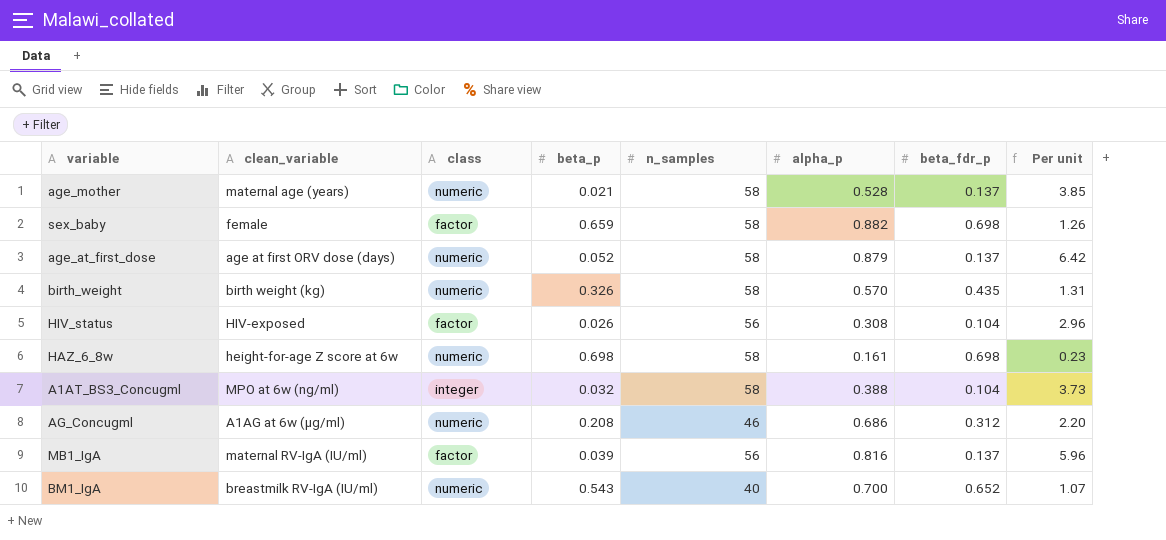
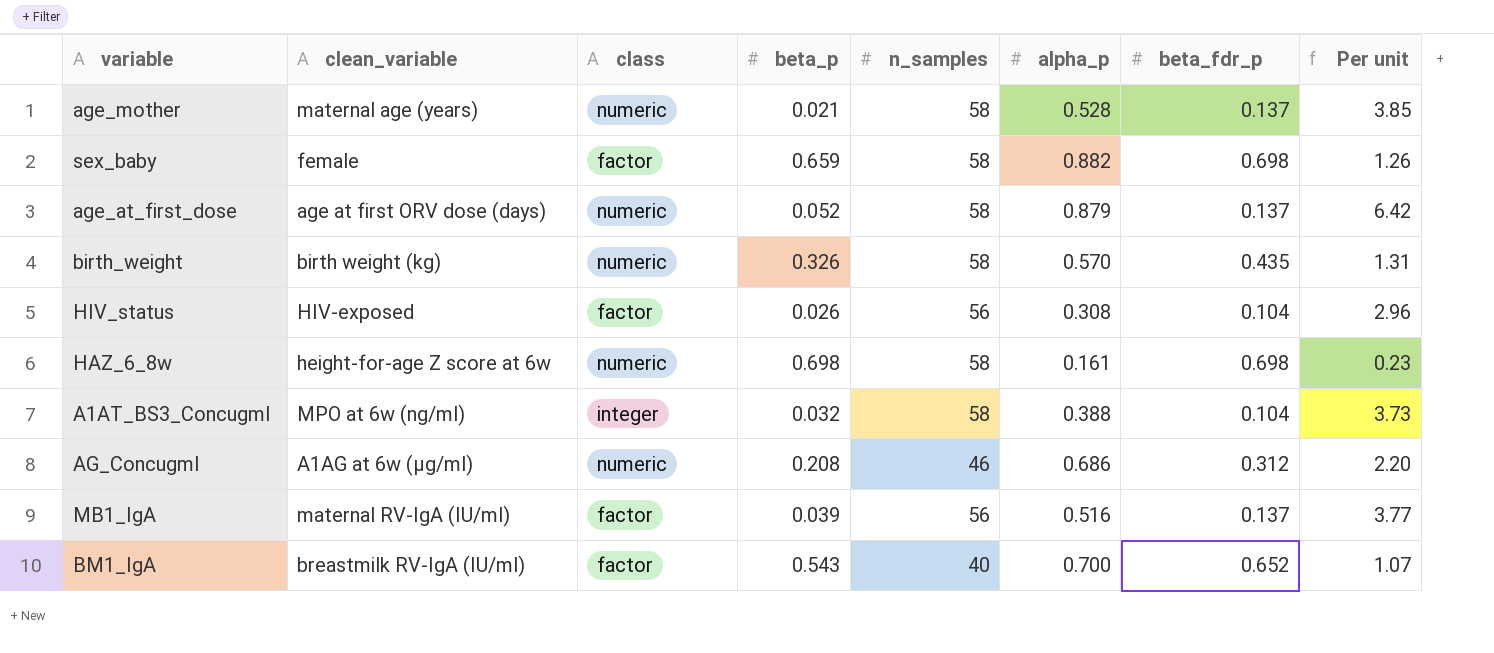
MB1_IgA | alpha_p: 0.816 -> 0.516
MB1_IgA | Per unit: 5.96 -> 3.77
BM1_IgA | class: numeric -> factor

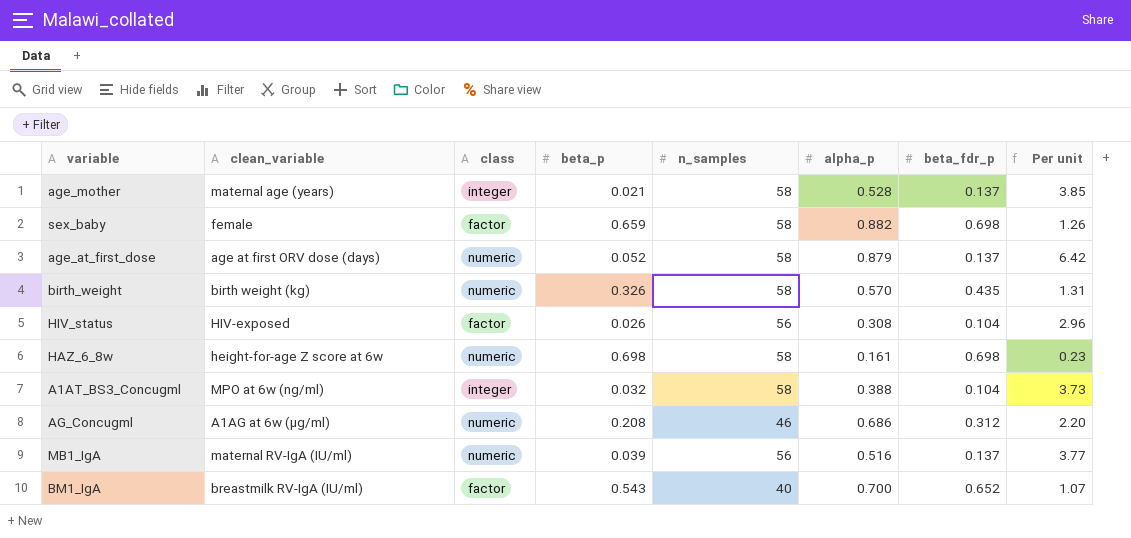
age_mother | class: numeric -> integer
MB1_IgA | class: factor -> numeric

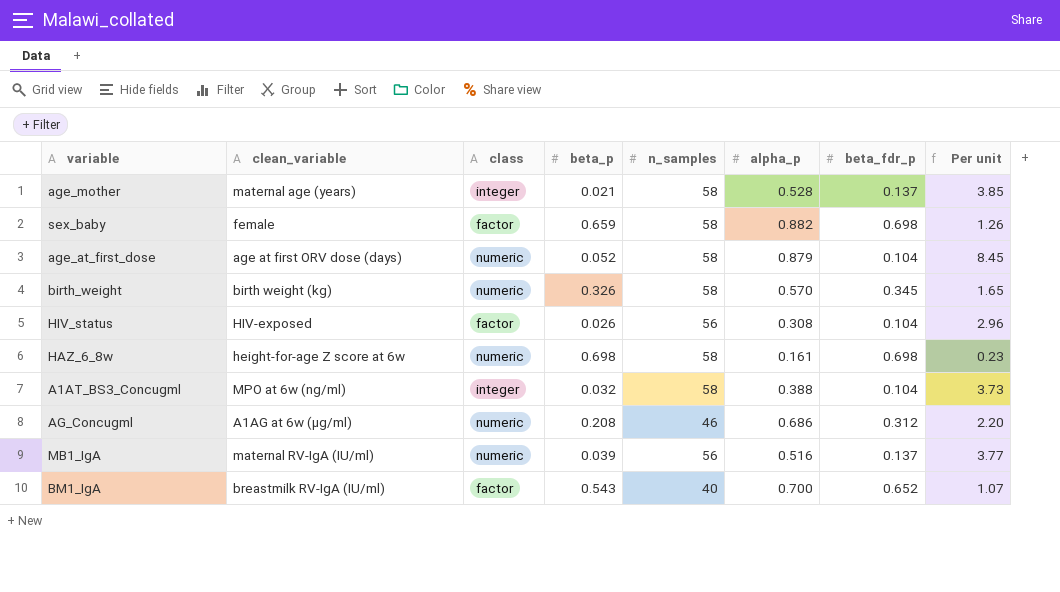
age_at_first_dose | beta_fdr_p: 0.137 -> 0.104
age_at_first_dose | Per unit: 6.42 -> 8.45
birth_weight | beta_fdr_p: 0.435 -> 0.345
birth_weight | Per unit: 1.31 -> 1.65

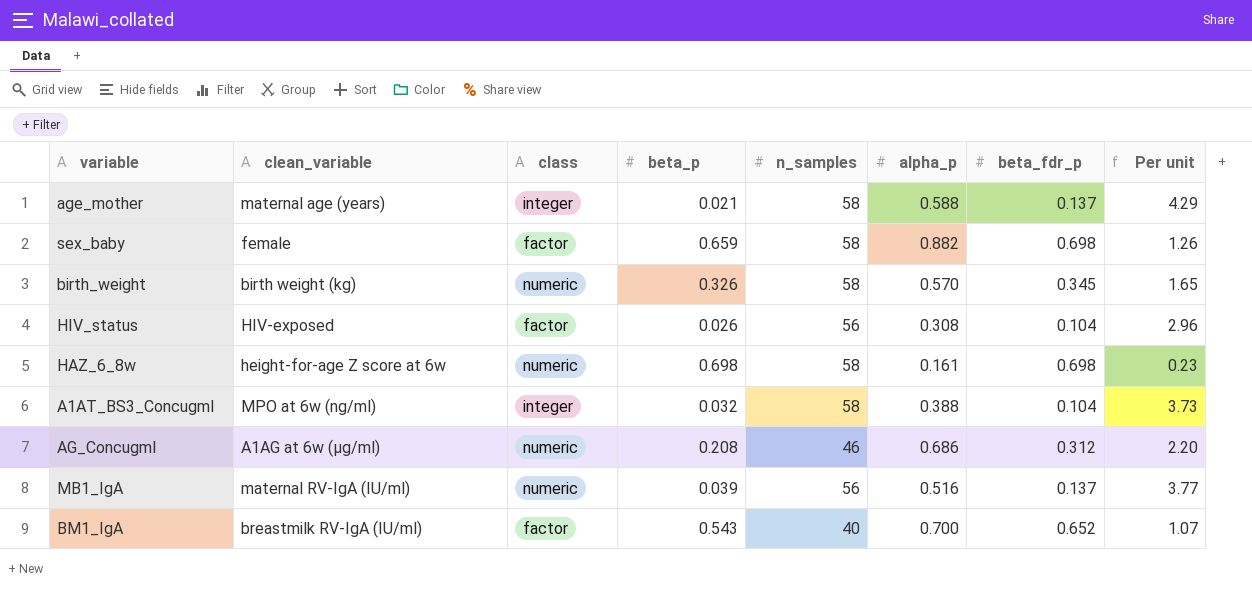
row age_at_first_dose: age at first ORV dose (days) | numeric | 0.052 | 58 | 0.879 | 0.104 | 8.45 -> none
age_mother | alpha_p: 0.528 -> 0.588
age_mother | Per unit: 3.85 -> 4.29

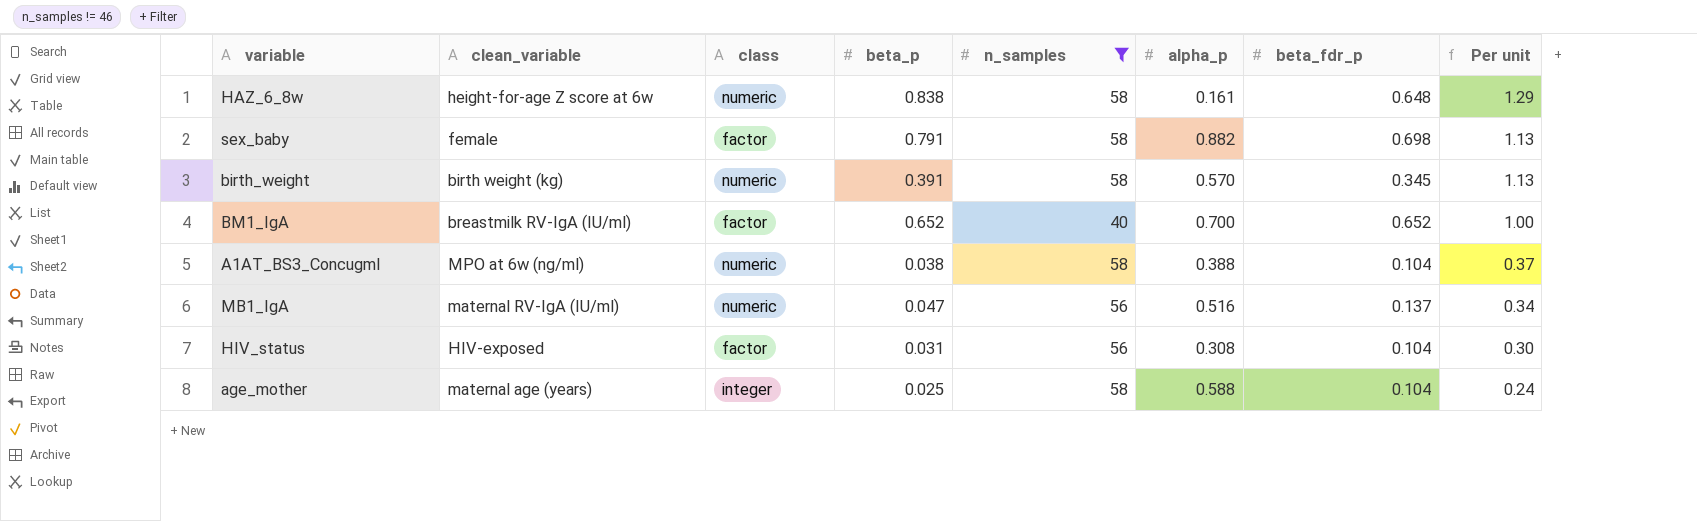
filter: none -> n_samples != 46
row order: none -> Per unit descending
column Per unit | formula: [alpha_p] / [beta_fdr_p] -> [beta_p] / [beta_fdr_p]
HAZ_6_8w | beta_p: 0.698 -> 0.838
HAZ_6_8w | beta_fdr_p: 0.698 -> 0.648
sex_baby | beta_p: 0.659 -> 0.791
birth_weight | beta_p: 0.326 -> 0.391
BM1_IgA | beta_p: 0.543 -> 0.652
A1AT_BS3_Concugml | class: integer -> numeric
A1AT_BS3_Concugml | beta_p: 0.032 -> 0.038
MB1_IgA | beta_p: 0.039 -> 0.047
HIV_status | beta_p: 0.026 -> 0.031
age_mother | beta_p: 0.021 -> 0.025
age_mother | beta_fdr_p: 0.137 -> 0.104

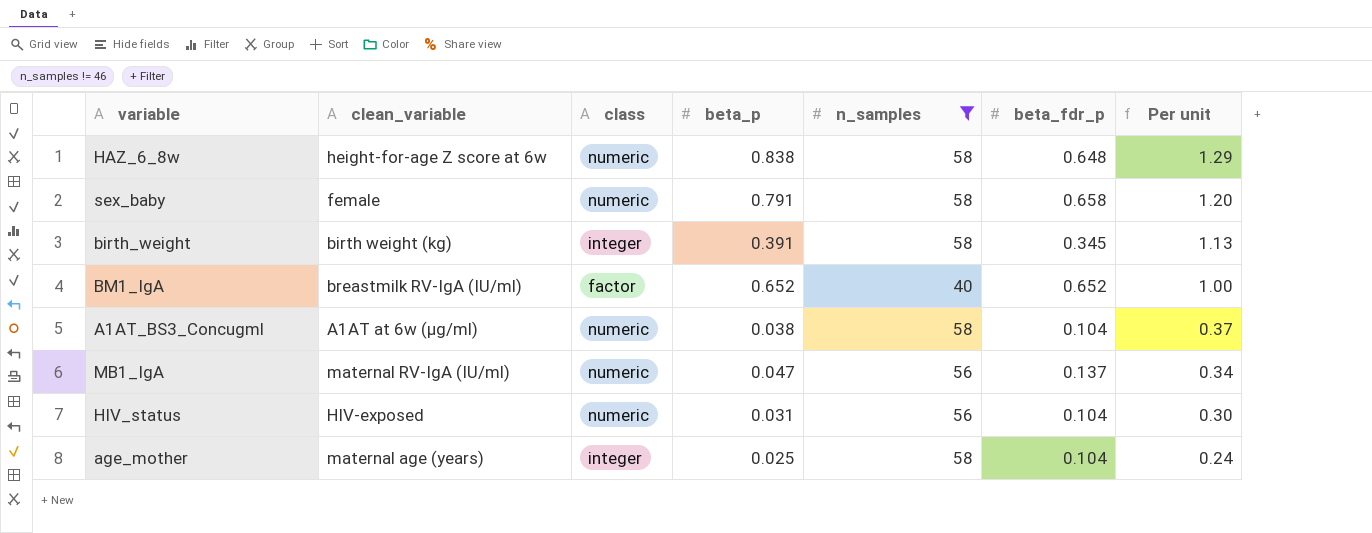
column alpha_p | position: 6 -> none
sex_baby | class: factor -> numeric
sex_baby | beta_fdr_p: 0.698 -> 0.658
sex_baby | Per unit: 1.13 -> 1.20
birth_weight | class: numeric -> integer
A1AT_BS3_Concugml | clean_variable: MPO at 6w (ng/ml) -> A1AT at 6w (μg/ml)
HIV_status | class: factor -> numeric

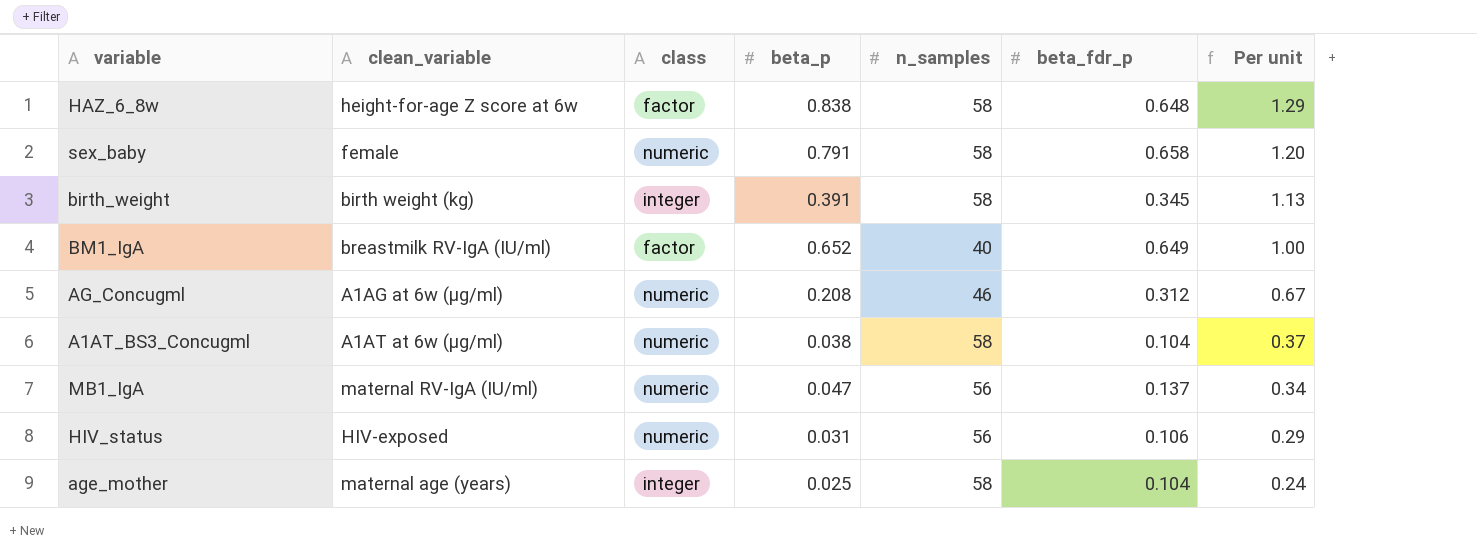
filter: n_samples != 46 -> none
HAZ_6_8w | class: numeric -> factor
BM1_IgA | beta_fdr_p: 0.652 -> 0.649
HIV_status | beta_fdr_p: 0.104 -> 0.106
HIV_status | Per unit: 0.30 -> 0.29

